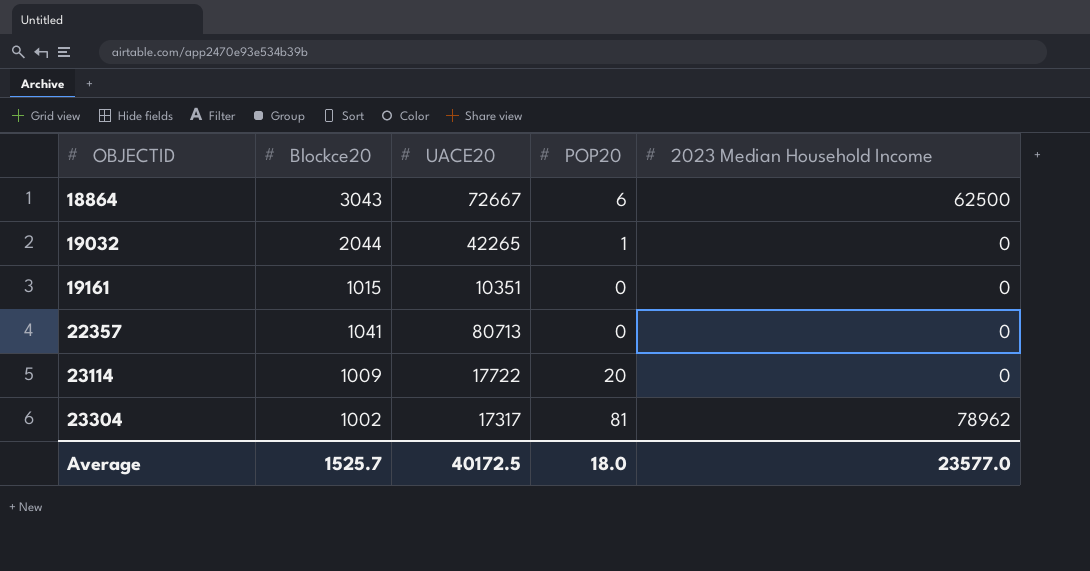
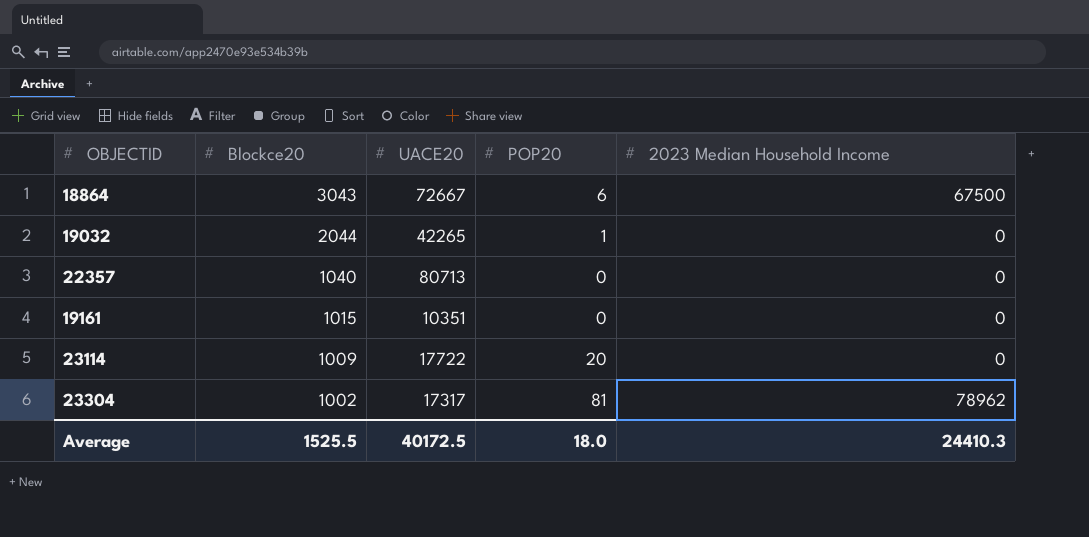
row order: OBJECTID ascending -> Blockce20 descending
18864 | 2023 Median Household Income: 62500 -> 67500
22357 | Blockce20: 1041 -> 1040
Average | Blockce20: 1525.7 -> 1525.5
Average | 2023 Median Household Income: 23577.0 -> 24410.3

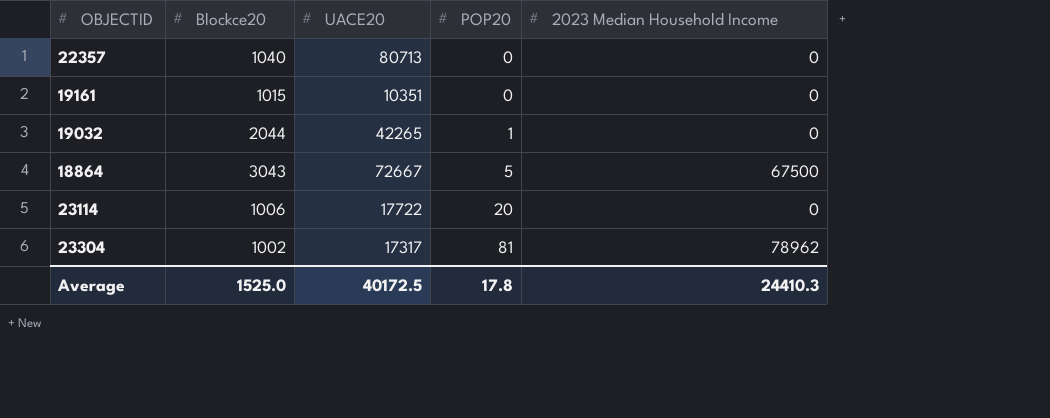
row order: Blockce20 descending -> POP20 ascending
18864 | POP20: 6 -> 5
23114 | Blockce20: 1009 -> 1006
Average | Blockce20: 1525.5 -> 1525.0
Average | POP20: 18.0 -> 17.8

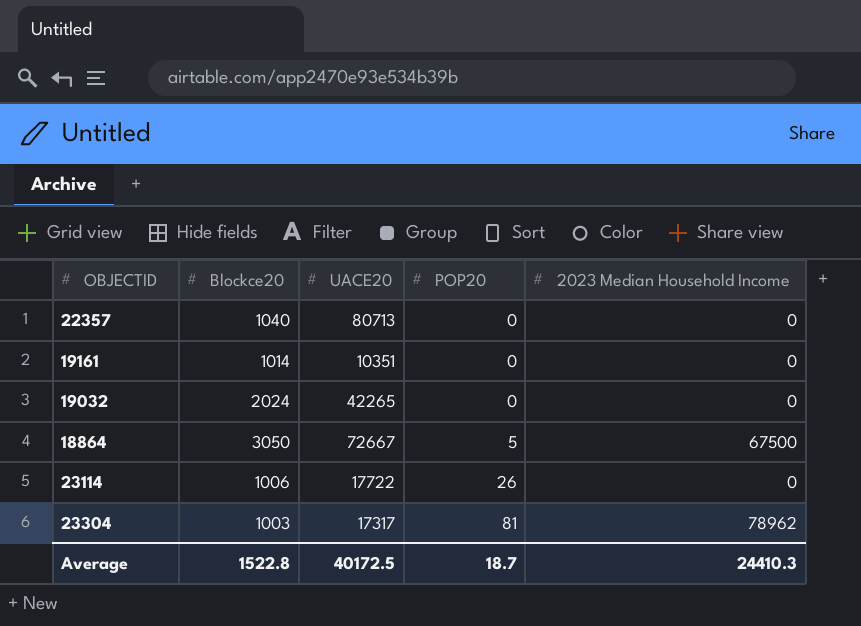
19161 | Blockce20: 1015 -> 1014
19032 | Blockce20: 2044 -> 2024
19032 | POP20: 1 -> 0
18864 | Blockce20: 3043 -> 3050
23114 | POP20: 20 -> 26
23304 | Blockce20: 1002 -> 1003
Average | Blockce20: 1525.0 -> 1522.8
Average | POP20: 17.8 -> 18.7

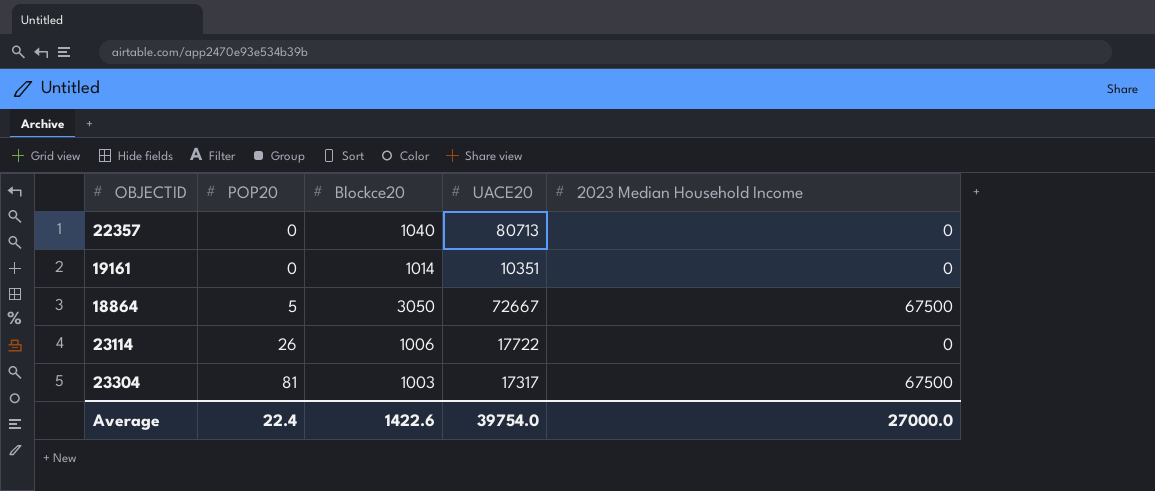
column POP20 | position: 4 -> 2
row 19032: 2024 | 42265 | 0 | 0 -> none
23304 | 2023 Median Household Income: 78962 -> 67500
Average | POP20: 18.7 -> 22.4
Average | Blockce20: 1522.8 -> 1422.6
Average | UACE20: 40172.5 -> 39754.0
Average | 2023 Median Household Income: 24410.3 -> 27000.0

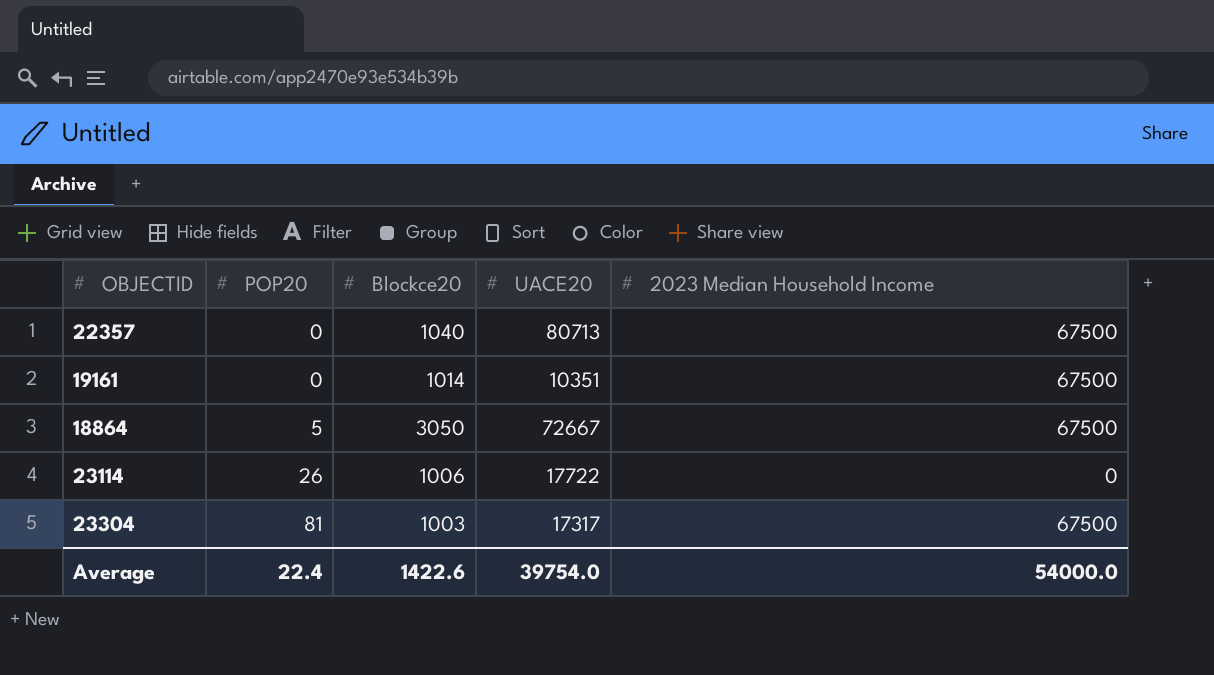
22357 | 2023 Median Household Income: 0 -> 67500
19161 | 2023 Median Household Income: 0 -> 67500
Average | 2023 Median Household Income: 27000.0 -> 54000.0

